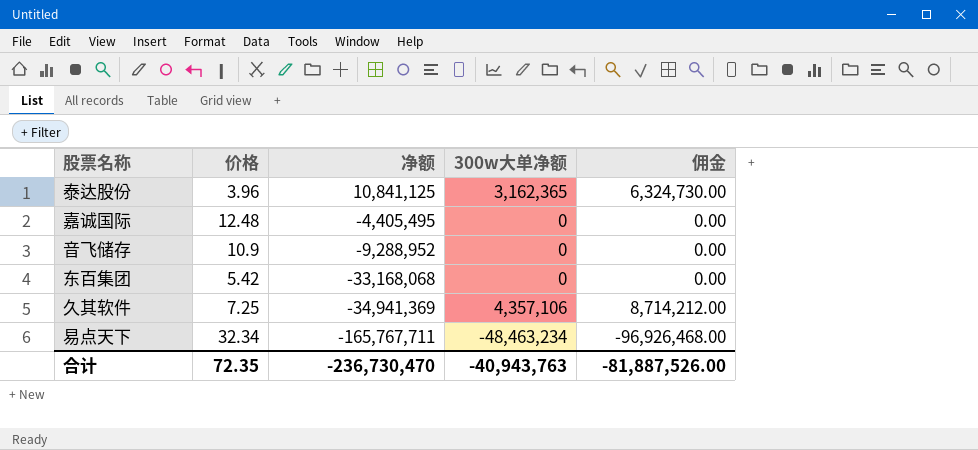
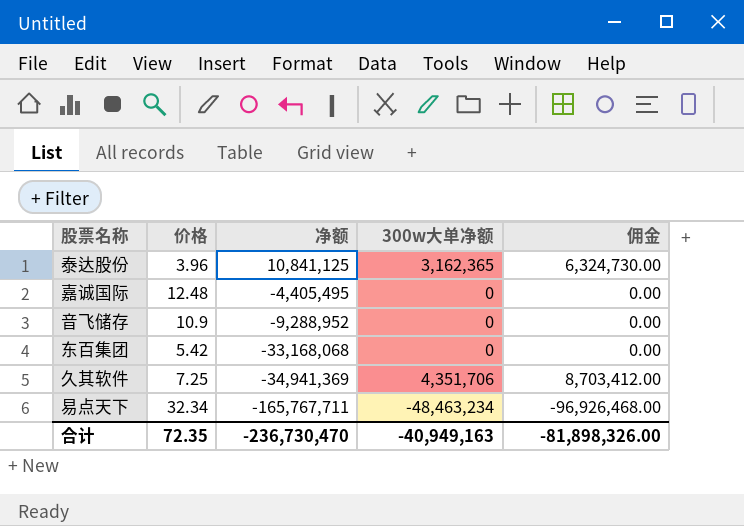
久其软件 | 300w大单净额: 4,357,106 -> 4,351,706
久其软件 | 佣金: 8,714,212.00 -> 8,703,412.00
合计 | 300w大单净额: -40,943,763 -> -40,949,163
合计 | 佣金: -81,887,526.00 -> -81,898,326.00

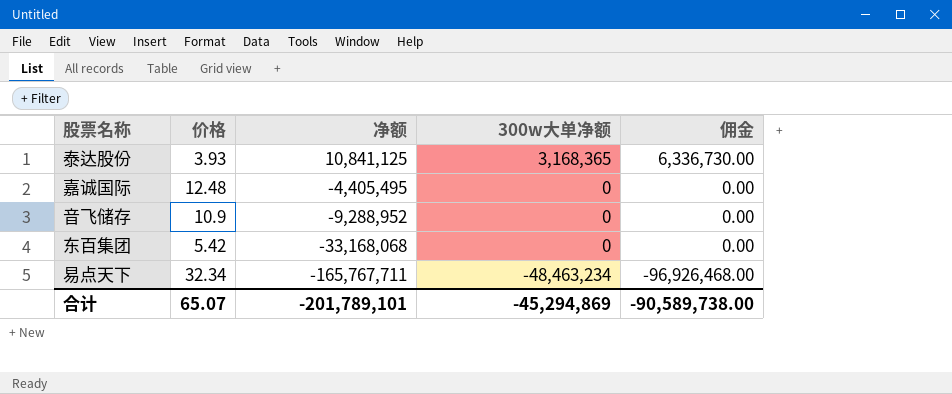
row 久其软件: 7.25 | -34,941,369 | 4,351,706 | 8,703,412.00 -> none
泰达股份 | 价格: 3.96 -> 3.93
泰达股份 | 300w大单净额: 3,162,365 -> 3,168,365
泰达股份 | 佣金: 6,324,730.00 -> 6,336,730.00
合计 | 价格: 72.35 -> 65.07
合计 | 净额: -236,730,470 -> -201,789,101
合计 | 300w大单净额: -40,949,163 -> -45,294,869
合计 | 佣金: -81,898,326.00 -> -90,589,738.00

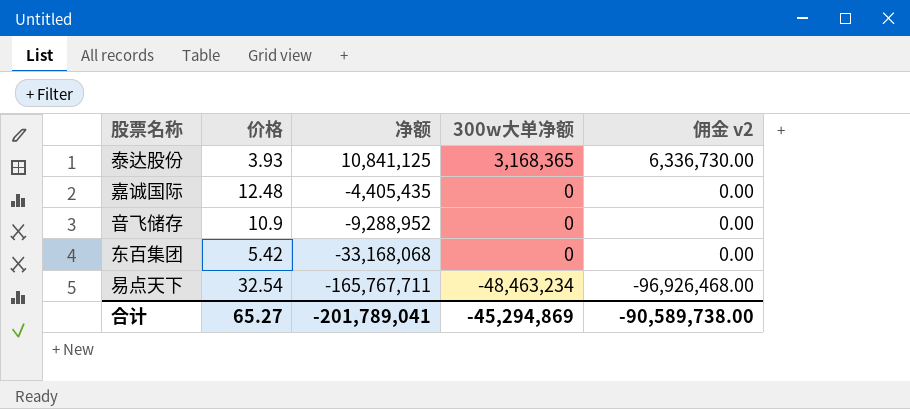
column name: 佣金 -> 佣金 v2
嘉诚国际 | 净额: -4,405,495 -> -4,405,435
易点天下 | 价格: 32.34 -> 32.54
合计 | 价格: 65.07 -> 65.27
合计 | 净额: -201,789,101 -> -201,789,041

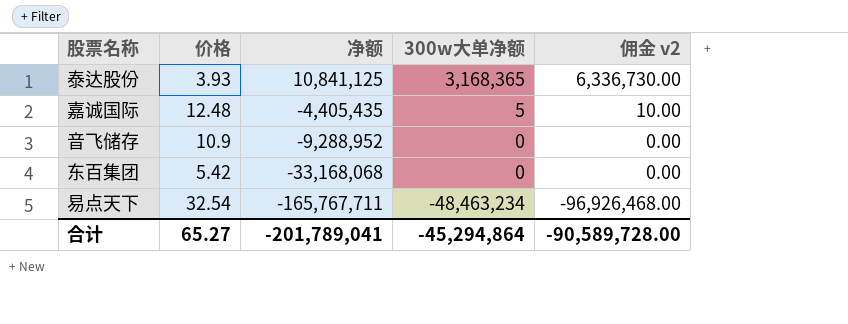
嘉诚国际 | 300w大单净额: 0 -> 5
嘉诚国际 | 佣金 v2: 0.00 -> 10.00
合计 | 300w大单净额: -45,294,869 -> -45,294,864
合计 | 佣金 v2: -90,589,738.00 -> -90,589,728.00

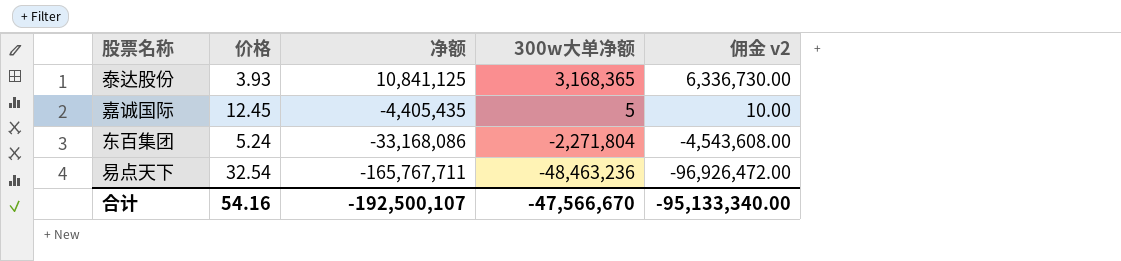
row 音飞储存: 10.9 | -9,288,952 | 0 | 0.00 -> none
嘉诚国际 | 价格: 12.48 -> 12.45
东百集团 | 价格: 5.42 -> 5.24
东百集团 | 净额: -33,168,068 -> -33,168,086
东百集团 | 300w大单净额: 0 -> -2,271,804
东百集团 | 佣金 v2: 0.00 -> -4,543,608.00
易点天下 | 300w大单净额: -48,463,234 -> -48,463,236
易点天下 | 佣金 v2: -96,926,468.00 -> -96,926,472.00
合计 | 价格: 65.27 -> 54.16
合计 | 净额: -201,789,041 -> -192,500,107
合计 | 300w大单净额: -45,294,864 -> -47,566,670
合计 | 佣金 v2: -90,589,728.00 -> -95,133,340.00

